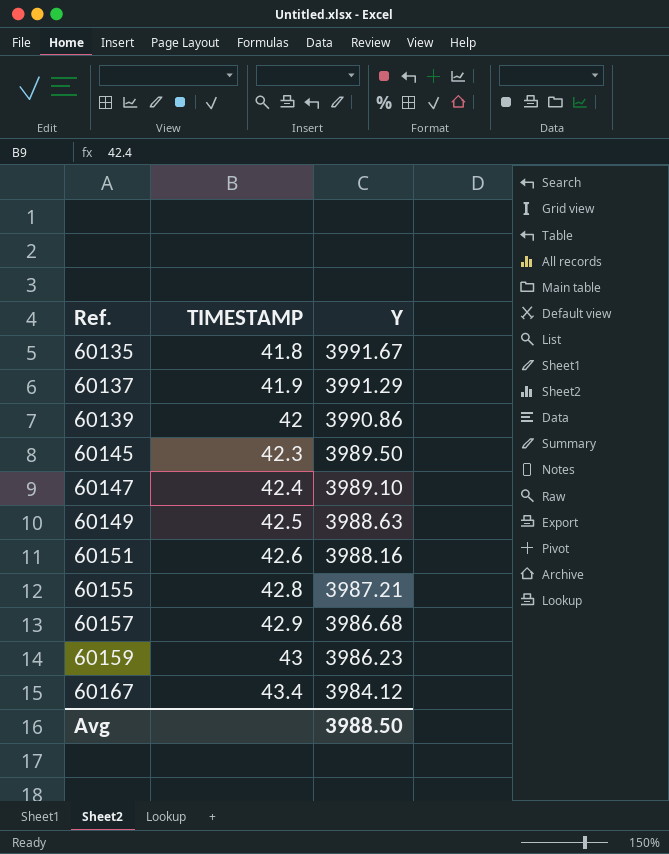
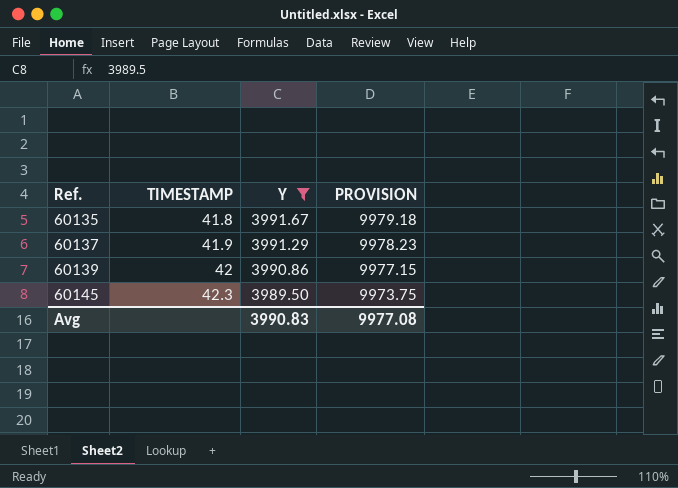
filter: none -> Y >= 3989.50
column PROVISION | formula: none -> [Y] * 2.5
Avg | Y: 3988.50 -> 3990.83

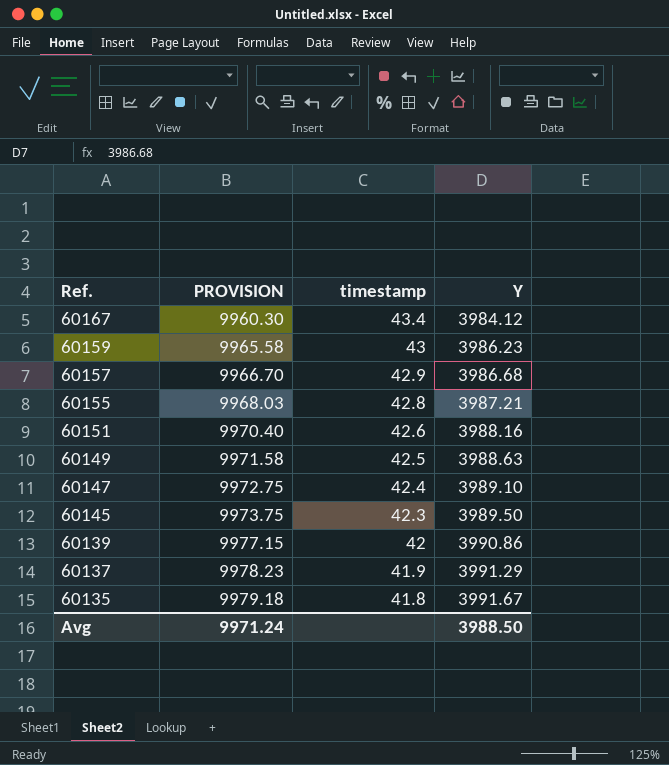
filter: Y >= 3989.50 -> none
row order: Ref. ascending -> Ref. descending
column PROVISION | position: 4 -> 2
column name: TIMESTAMP -> timestamp
Avg | PROVISION: 9977.08 -> 9971.24
Avg | Y: 3990.83 -> 3988.50

